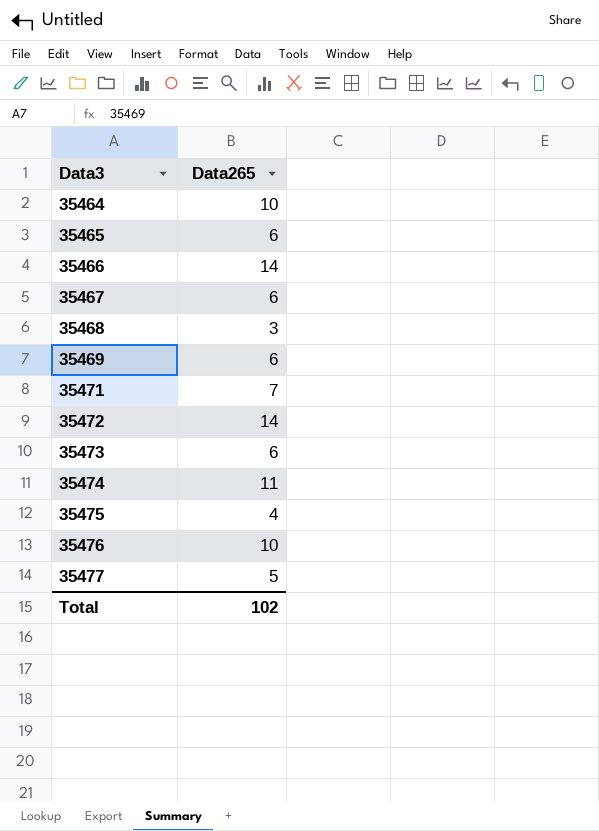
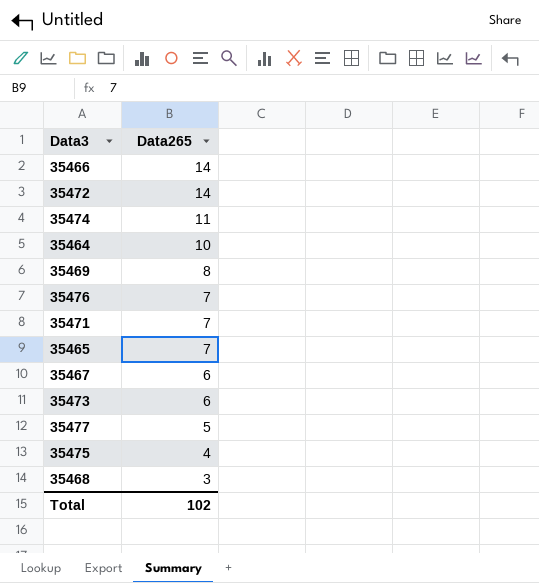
row order: Data3 ascending -> Data265 descending
35469 | Data265: 6 -> 8
35476 | Data265: 10 -> 7
35465 | Data265: 6 -> 7

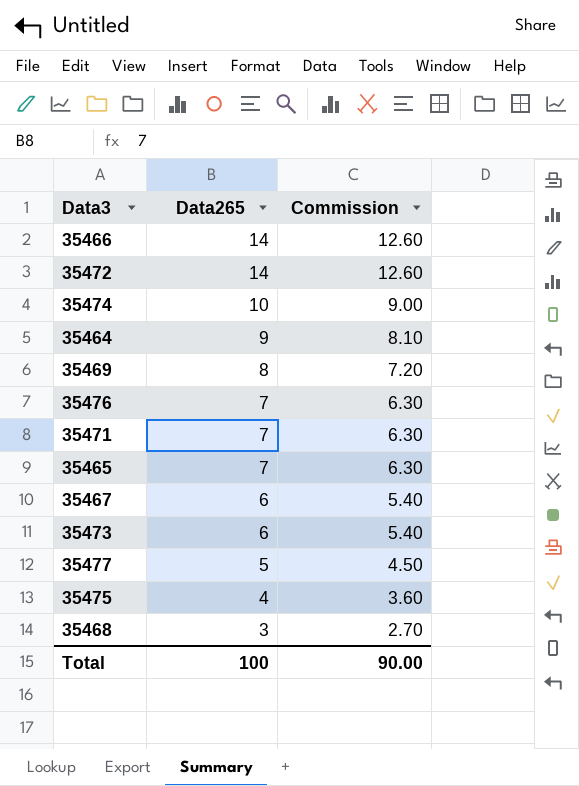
column Commission | formula: none -> [Data265] * 0.9
35474 | Data265: 11 -> 10
35464 | Data265: 10 -> 9
Total | Data265: 102 -> 100

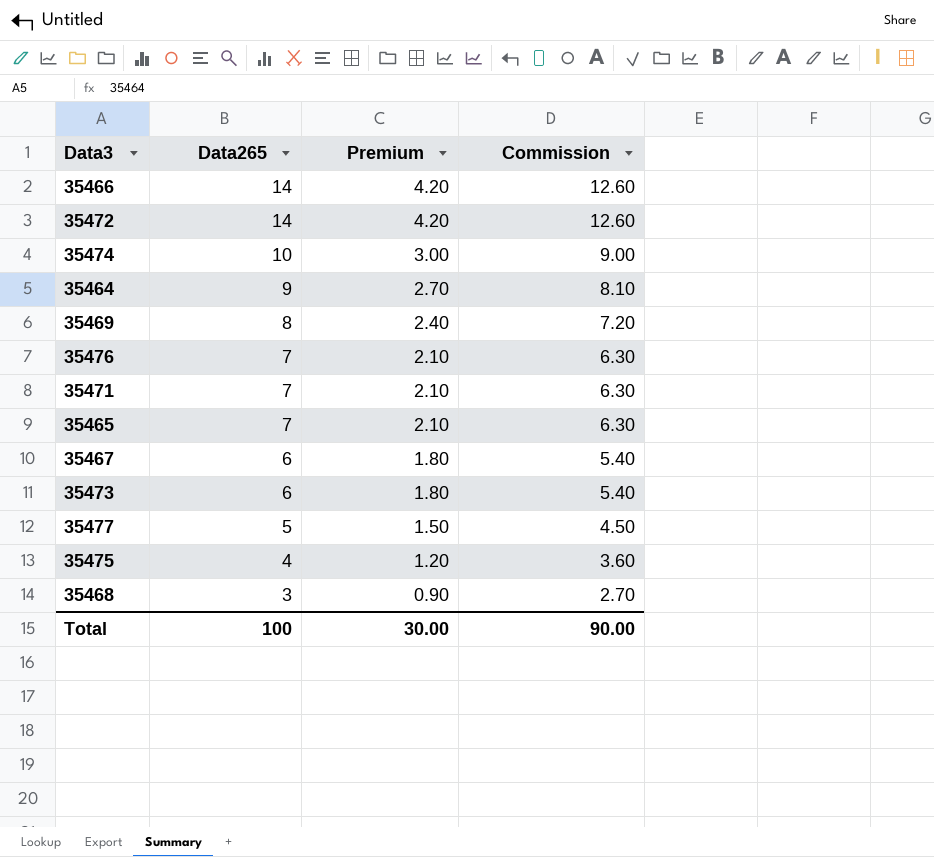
column Premium | formula: none -> [Data265] * 0.3

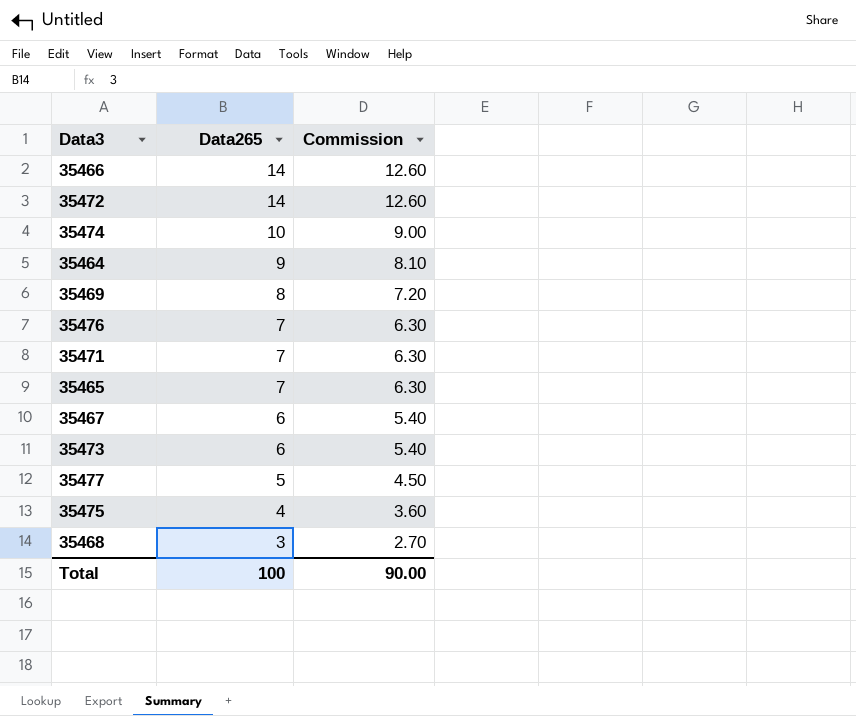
column Premium | formula: [Data265] * 0.3 -> none

